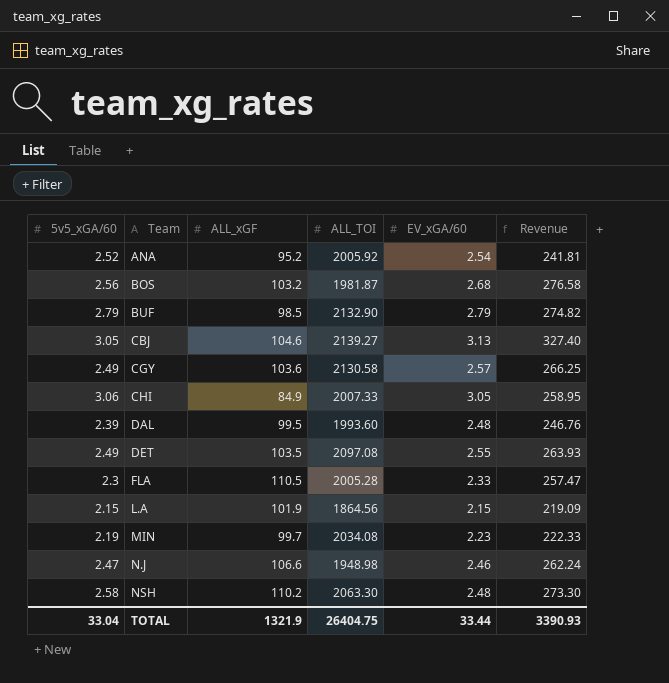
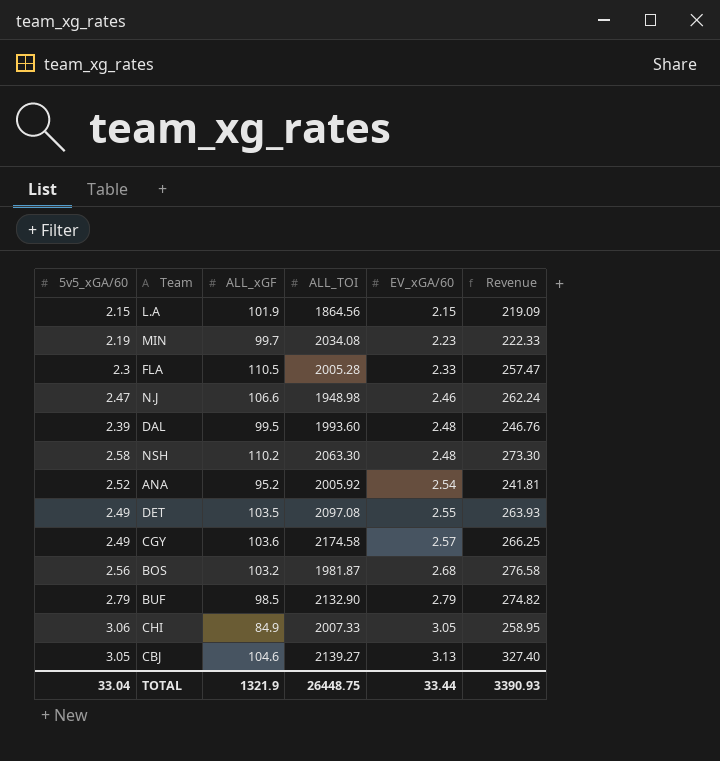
row order: Team ascending -> EV_xGA/60 ascending
CGY | ALL_TOI: 2130.58 -> 2174.58
TOTAL | ALL_TOI: 26404.75 -> 26448.75

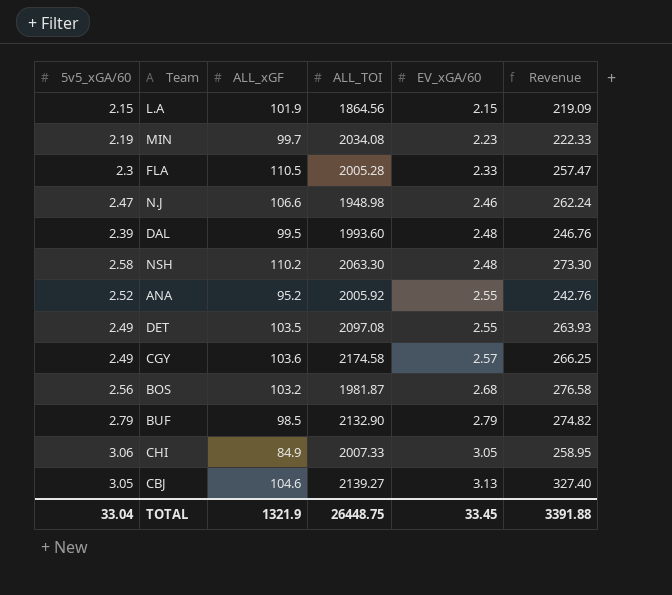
ANA | EV_xGA/60: 2.54 -> 2.55
ANA | Revenue: 241.81 -> 242.76
TOTAL | EV_xGA/60: 33.44 -> 33.45
TOTAL | Revenue: 3390.93 -> 3391.88

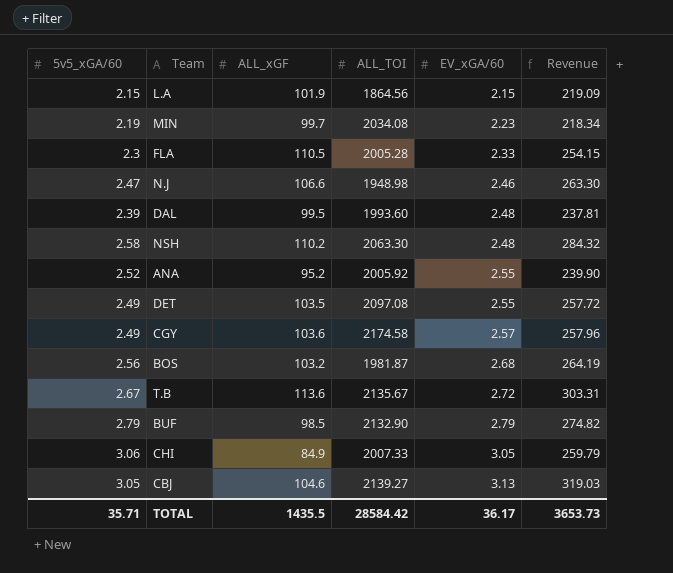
column Revenue | formula: [ALL_xGF] * [EV_xGA/60] -> [5v5_xGA/60] * [ALL_xGF]
row T.B: none -> 2.67 | 113.6 | 2135.67 | 2.72 | 303.31
TOTAL | 5v5_xGA/60: 33.04 -> 35.71
TOTAL | ALL_xGF: 1321.9 -> 1435.5
TOTAL | ALL_TOI: 26448.75 -> 28584.42
TOTAL | EV_xGA/60: 33.45 -> 36.17
TOTAL | Revenue: 3391.88 -> 3653.73

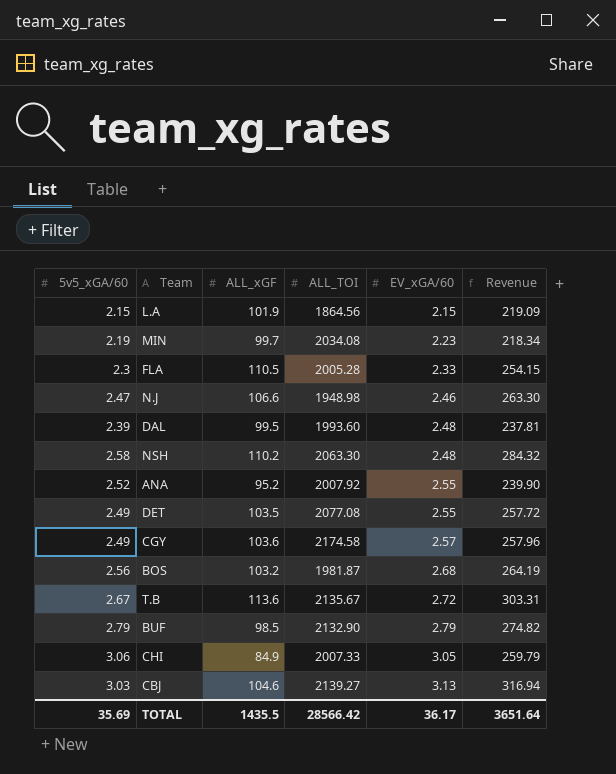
ANA | ALL_TOI: 2005.92 -> 2007.92
DET | ALL_TOI: 2097.08 -> 2077.08
CBJ | 5v5_xGA/60: 3.05 -> 3.03
CBJ | Revenue: 319.03 -> 316.94
TOTAL | 5v5_xGA/60: 35.71 -> 35.69
TOTAL | ALL_TOI: 28584.42 -> 28566.42
TOTAL | Revenue: 3653.73 -> 3651.64

